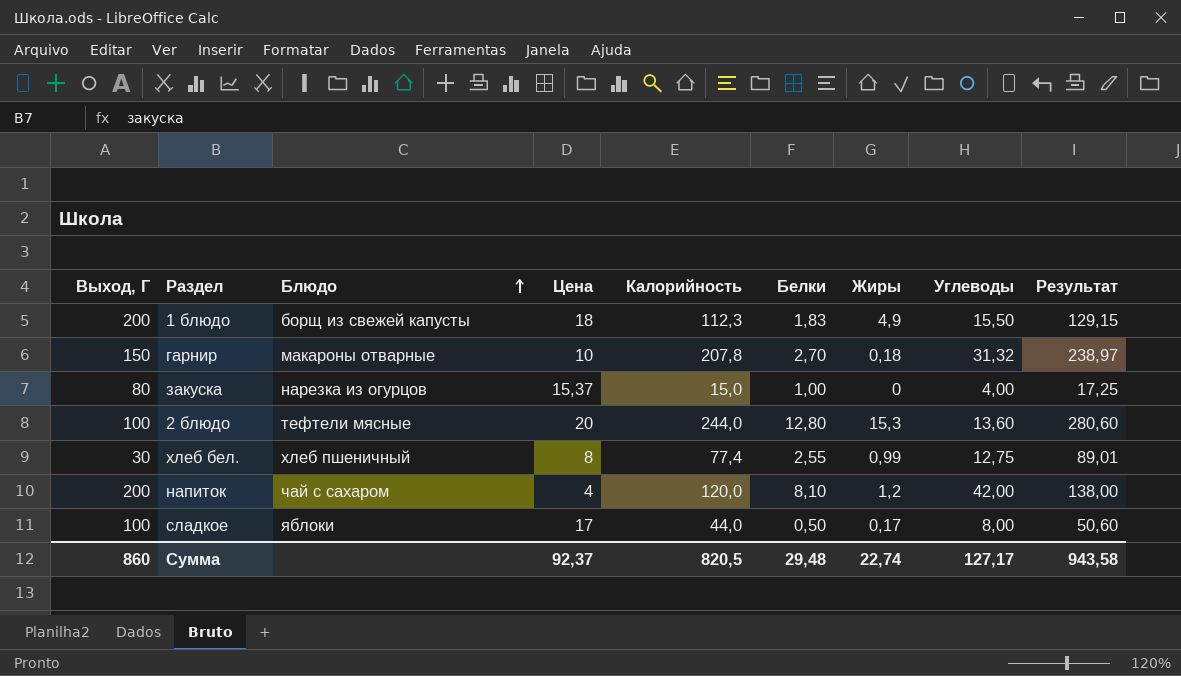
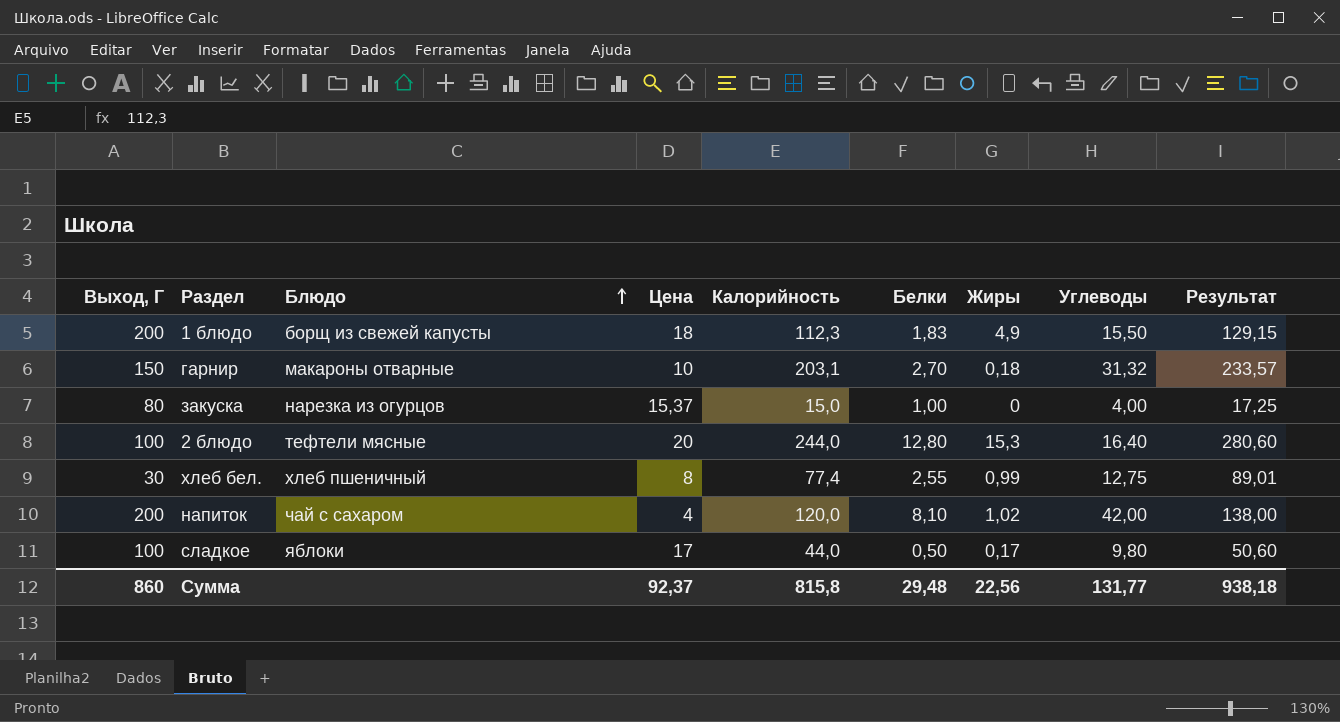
гарнир | Калорийность: 207,8 -> 203,1
гарнир | Результат: 238,97 -> 233,57
2 блюдо | Углеводы: 13,60 -> 16,40
напиток | Жиры: 1,2 -> 1,02
сладкое | Углеводы: 8,00 -> 9,80
Сумма | Калорийность: 820,5 -> 815,8
Сумма | Жиры: 22,74 -> 22,56
Сумма | Углеводы: 127,17 -> 131,77
Сумма | Результат: 943,58 -> 938,18

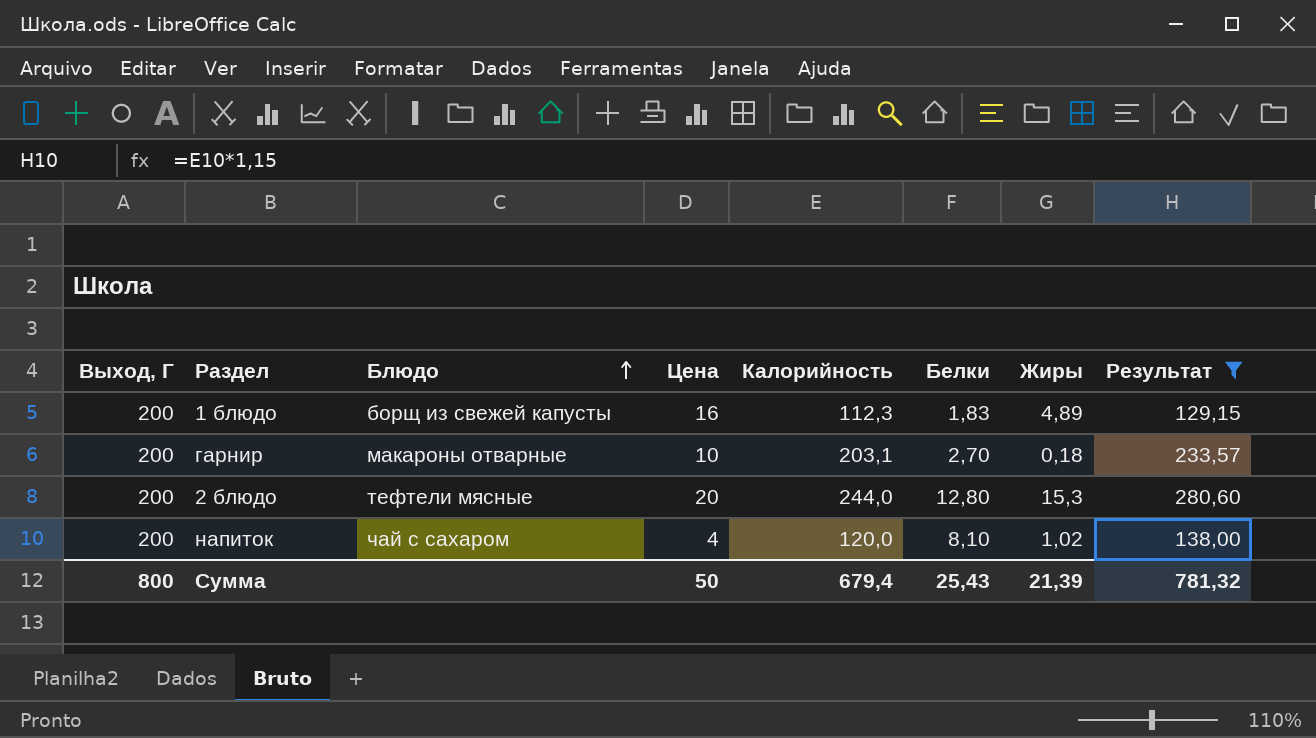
filter: none -> Результат >= 129,15
column Углеводы | position: 8 -> none
1 блюдо | Цена: 18 -> 16
1 блюдо | Жиры: 4,9 -> 4,89
гарнир | Выход, Г: 150 -> 200
2 блюдо | Выход, Г: 100 -> 200
Сумма | Выход, Г: 860 -> 800
Сумма | Цена: 92,37 -> 50
Сумма | Калорийность: 815,8 -> 679,4
Сумма | Белки: 29,48 -> 25,43
Сумма | Жиры: 22,56 -> 21,39
Сумма | Результат: 938,18 -> 781,32

